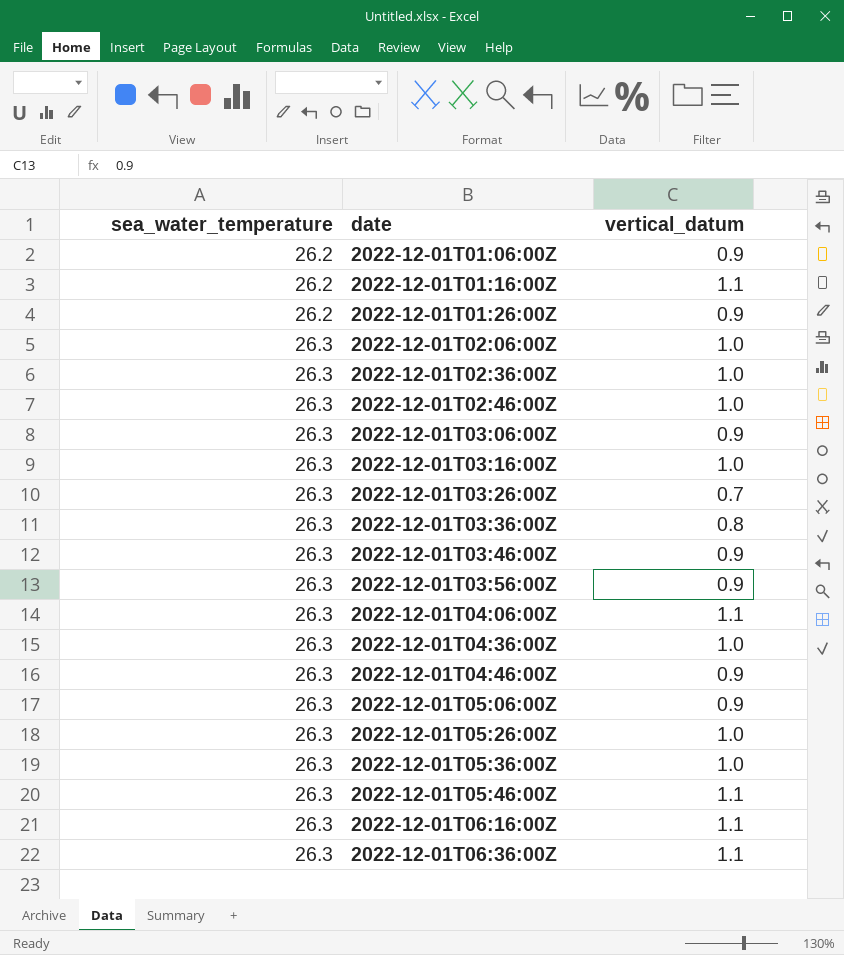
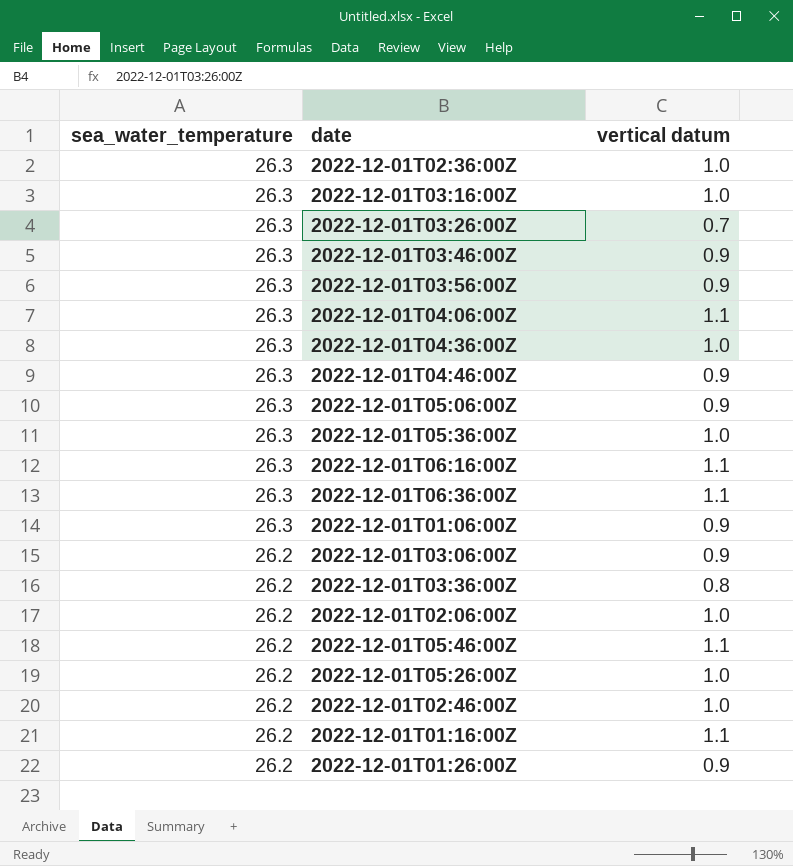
row order: sea_water_temperature ascending -> sea_water_temperature descending
column name: vertical_datum -> vertical datum
2022-12-01T01:06:00Z | sea_water_temperature: 26.2 -> 26.3
2022-12-01T03:06:00Z | sea_water_temperature: 26.3 -> 26.2
2022-12-01T03:36:00Z | sea_water_temperature: 26.3 -> 26.2
2022-12-01T02:06:00Z | sea_water_temperature: 26.3 -> 26.2
2022-12-01T05:46:00Z | sea_water_temperature: 26.3 -> 26.2
2022-12-01T05:26:00Z | sea_water_temperature: 26.3 -> 26.2
2022-12-01T02:46:00Z | sea_water_temperature: 26.3 -> 26.2

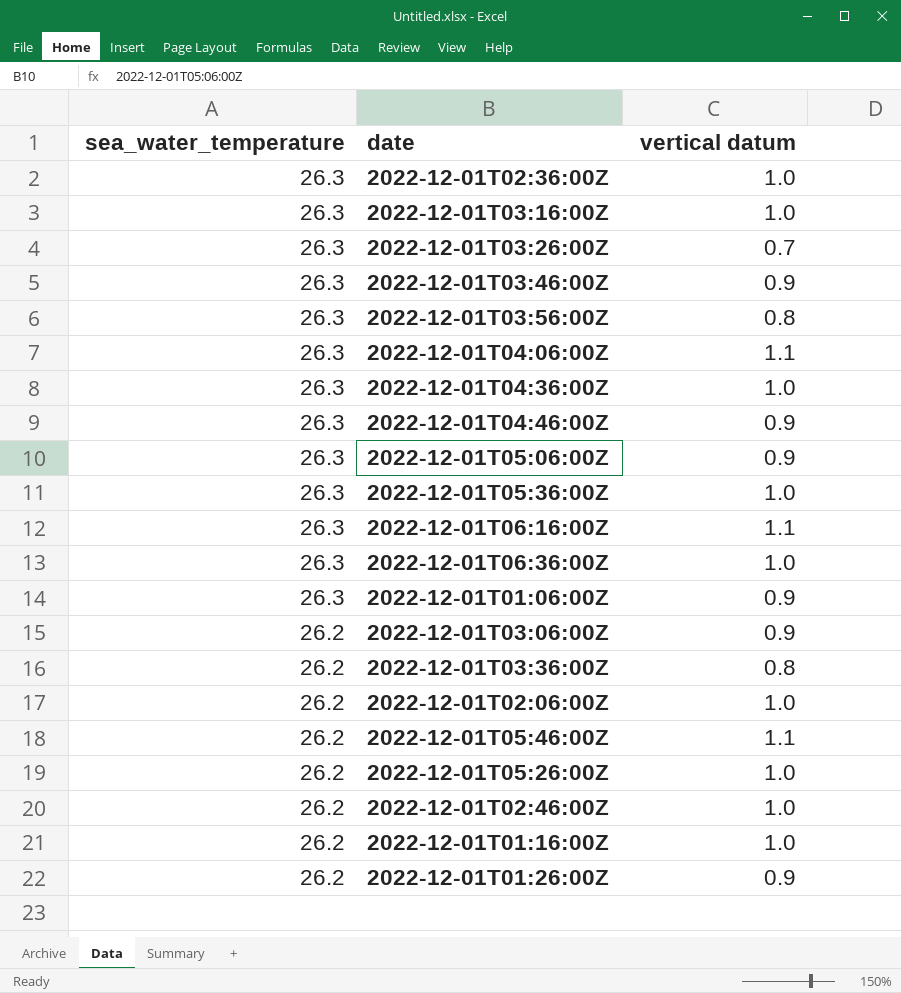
2022-12-01T03:56:00Z | vertical datum: 0.9 -> 0.8
2022-12-01T06:36:00Z | vertical datum: 1.1 -> 1.0
2022-12-01T01:16:00Z | vertical datum: 1.1 -> 1.0

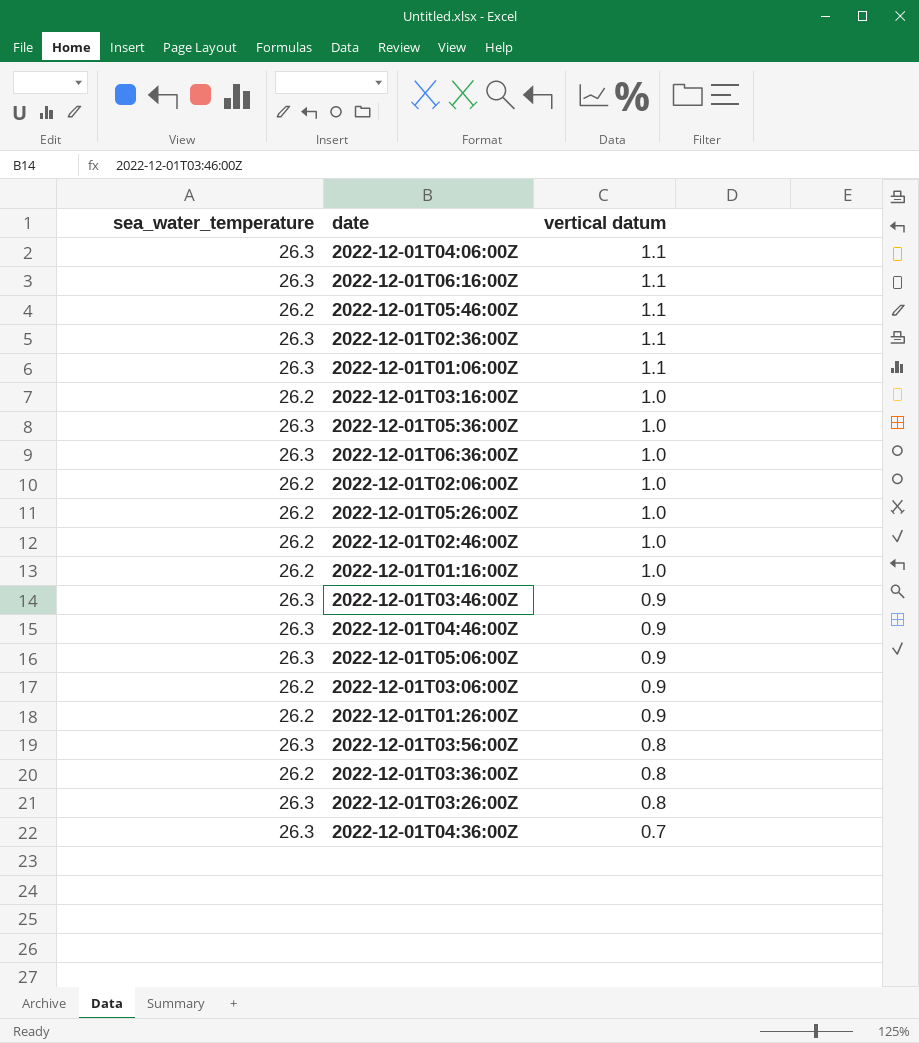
row order: sea_water_temperature descending -> vertical datum descending
2022-12-01T02:36:00Z | vertical datum: 1.0 -> 1.1
2022-12-01T01:06:00Z | vertical datum: 0.9 -> 1.1
2022-12-01T03:16:00Z | sea_water_temperature: 26.3 -> 26.2
2022-12-01T03:26:00Z | vertical datum: 0.7 -> 0.8
2022-12-01T04:36:00Z | vertical datum: 1.0 -> 0.7

